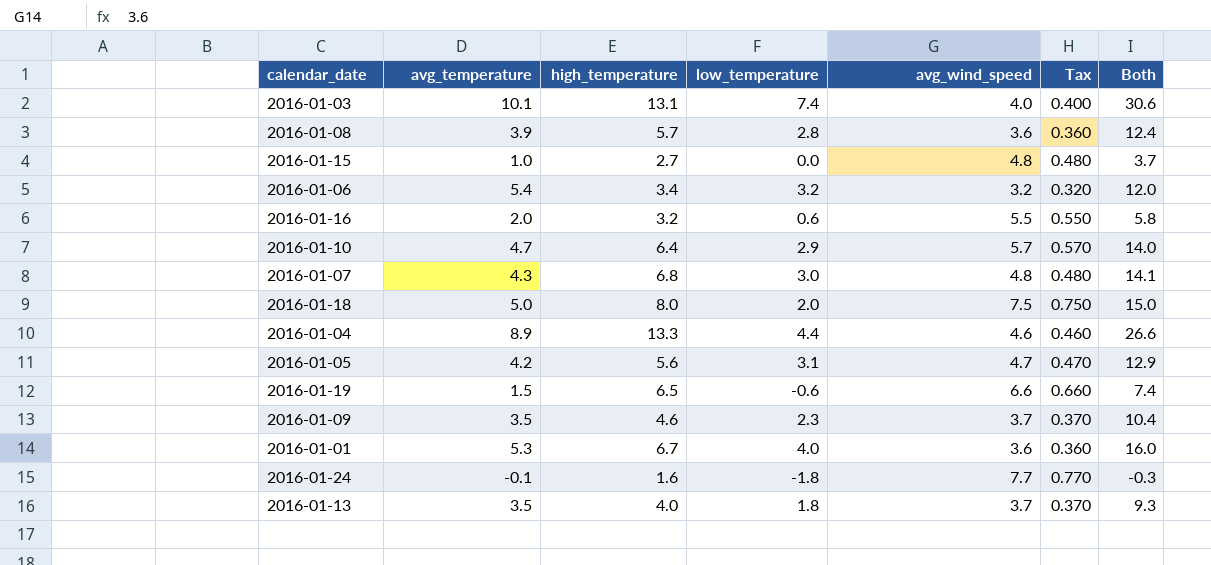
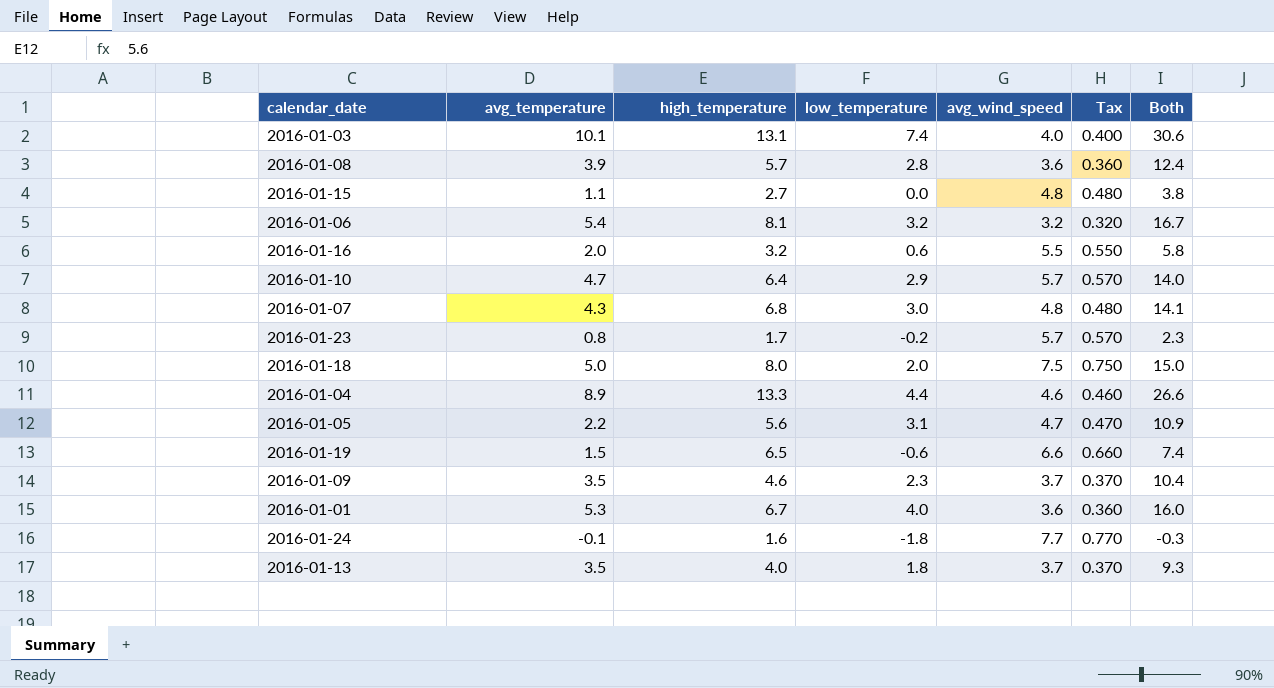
2016-01-15 | avg_temperature: 1.0 -> 1.1
2016-01-15 | Both: 3.7 -> 3.8
2016-01-06 | high_temperature: 3.4 -> 8.1
2016-01-06 | Both: 12.0 -> 16.7
row 2016-01-23: none -> 0.8 | 1.7 | -0.2 | 5.7 | 0.570 | 2.3
2016-01-05 | avg_temperature: 4.2 -> 2.2
2016-01-05 | Both: 12.9 -> 10.9

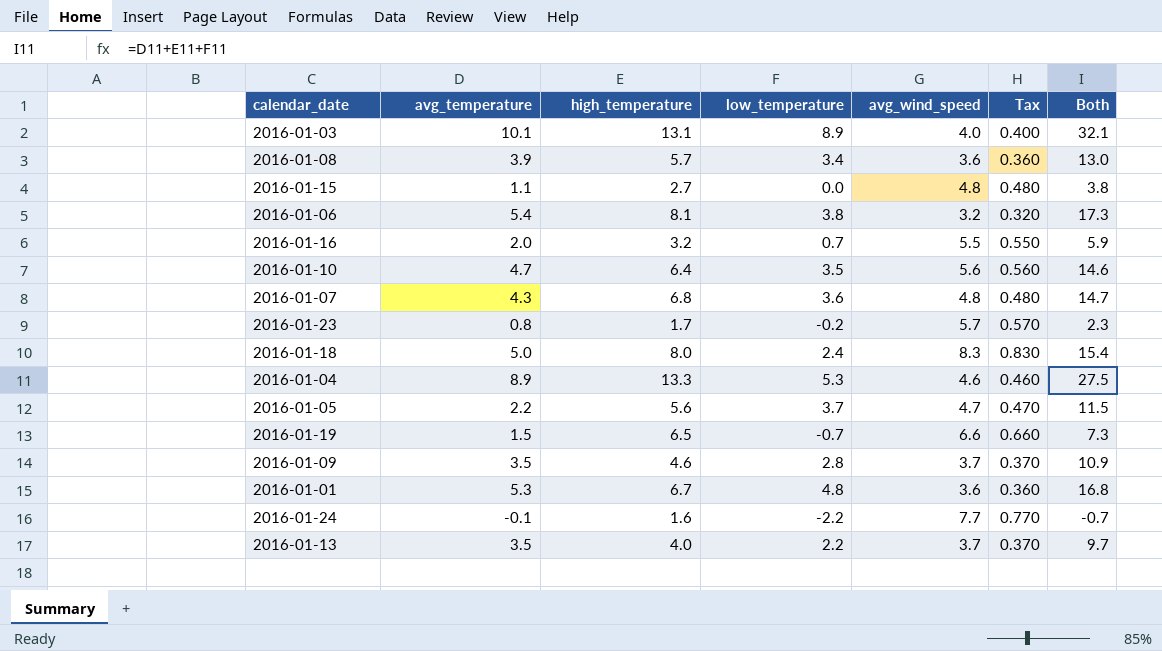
2016-01-03 | low_temperature: 7.4 -> 8.9
2016-01-03 | Both: 30.6 -> 32.1
2016-01-08 | low_temperature: 2.8 -> 3.4
2016-01-08 | Both: 12.4 -> 13.0
2016-01-06 | low_temperature: 3.2 -> 3.8
2016-01-06 | Both: 16.7 -> 17.3
2016-01-16 | low_temperature: 0.6 -> 0.7
2016-01-16 | Both: 5.8 -> 5.9
2016-01-10 | low_temperature: 2.9 -> 3.5
2016-01-10 | avg_wind_speed: 5.7 -> 5.6
2016-01-10 | Tax: 0.570 -> 0.560
2016-01-10 | Both: 14.0 -> 14.6
2016-01-07 | low_temperature: 3.0 -> 3.6
2016-01-07 | Both: 14.1 -> 14.7
2016-01-18 | low_temperature: 2.0 -> 2.4
2016-01-18 | avg_wind_speed: 7.5 -> 8.3
2016-01-18 | Tax: 0.750 -> 0.830
2016-01-18 | Both: 15.0 -> 15.4
2016-01-04 | low_temperature: 4.4 -> 5.3
2016-01-04 | Both: 26.6 -> 27.5
2016-01-05 | low_temperature: 3.1 -> 3.7
2016-01-05 | Both: 10.9 -> 11.5
2016-01-19 | low_temperature: -0.6 -> -0.7
2016-01-19 | Both: 7.4 -> 7.3
2016-01-09 | low_temperature: 2.3 -> 2.8
2016-01-09 | Both: 10.4 -> 10.9
2016-01-01 | low_temperature: 4.0 -> 4.8
2016-01-01 | Both: 16.0 -> 16.8
2016-01-24 | low_temperature: -1.8 -> -2.2
2016-01-24 | Both: -0.3 -> -0.7
2016-01-13 | low_temperature: 1.8 -> 2.2
2016-01-13 | Both: 9.3 -> 9.7

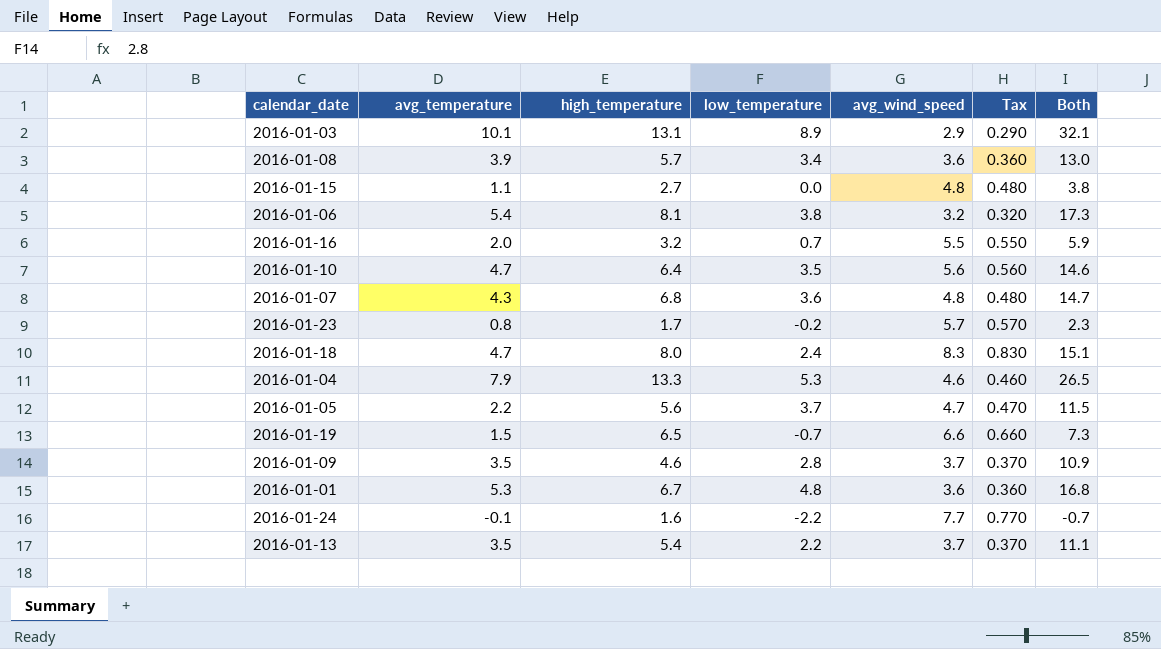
2016-01-03 | avg_wind_speed: 4.0 -> 2.9
2016-01-03 | Tax: 0.400 -> 0.290
2016-01-18 | avg_temperature: 5.0 -> 4.7
2016-01-18 | Both: 15.4 -> 15.1
2016-01-04 | avg_temperature: 8.9 -> 7.9
2016-01-04 | Both: 27.5 -> 26.5
2016-01-13 | high_temperature: 4.0 -> 5.4
2016-01-13 | Both: 9.7 -> 11.1

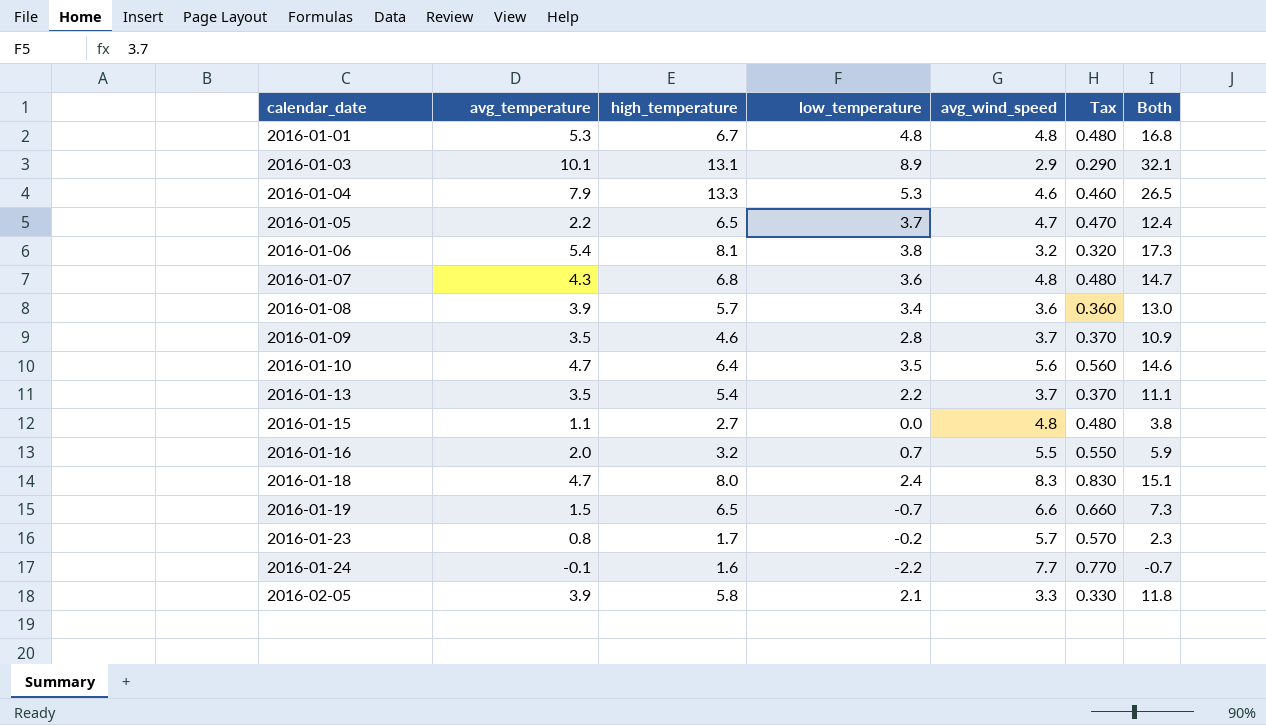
row order: none -> calendar_date ascending
2016-01-01 | avg_wind_speed: 3.6 -> 4.8
2016-01-01 | Tax: 0.360 -> 0.480
2016-01-05 | high_temperature: 5.6 -> 6.5
2016-01-05 | Both: 11.5 -> 12.4
row 2016-02-05: none -> 3.9 | 5.8 | 2.1 | 3.3 | 0.330 | 11.8

